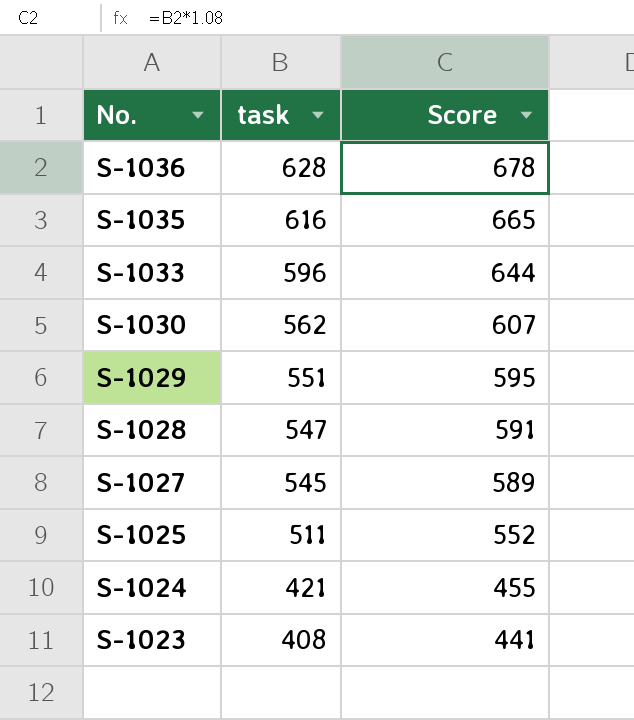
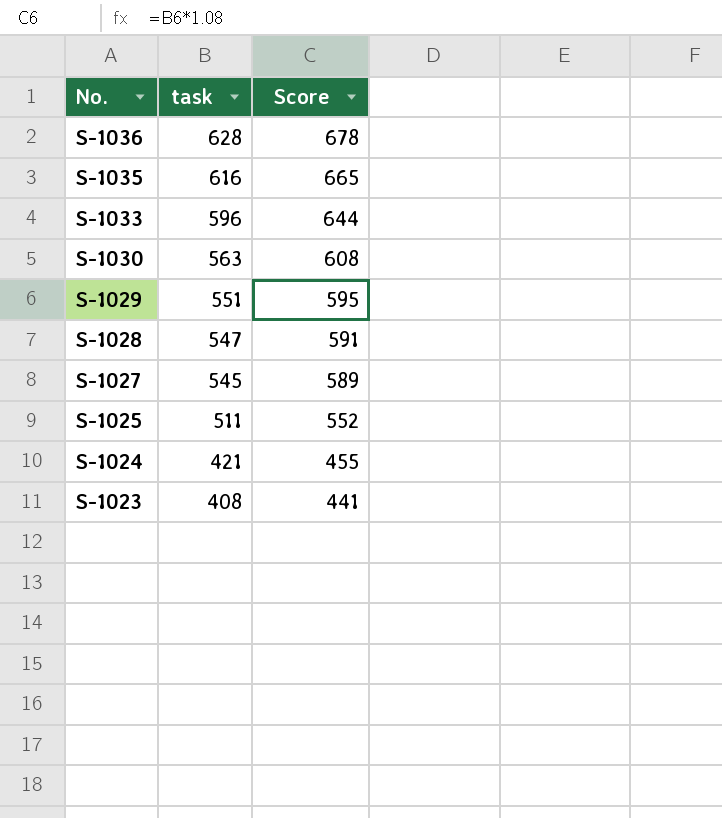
S-1030 | task: 562 -> 563
S-1030 | Score: 607 -> 608

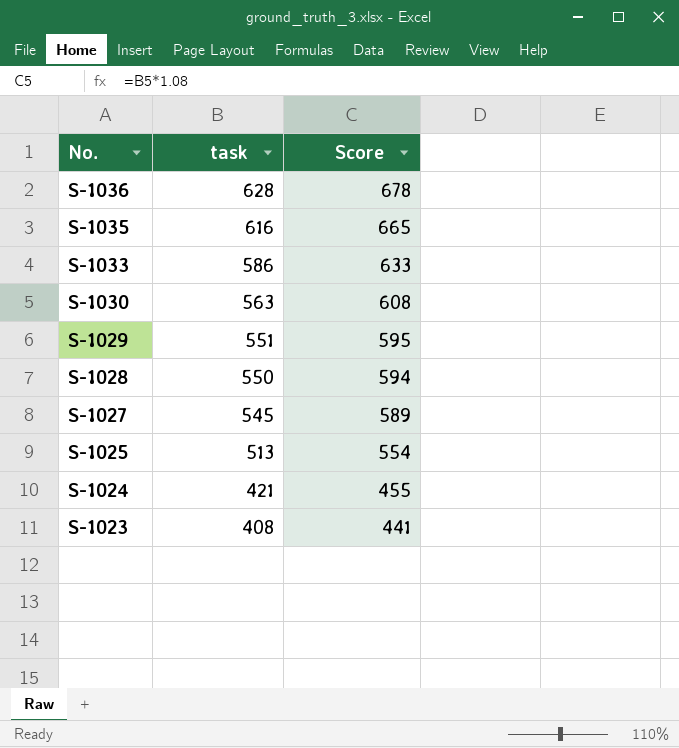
S-1033 | task: 596 -> 586
S-1033 | Score: 644 -> 633
S-1028 | task: 547 -> 550
S-1028 | Score: 591 -> 594
S-1025 | task: 511 -> 513
S-1025 | Score: 552 -> 554

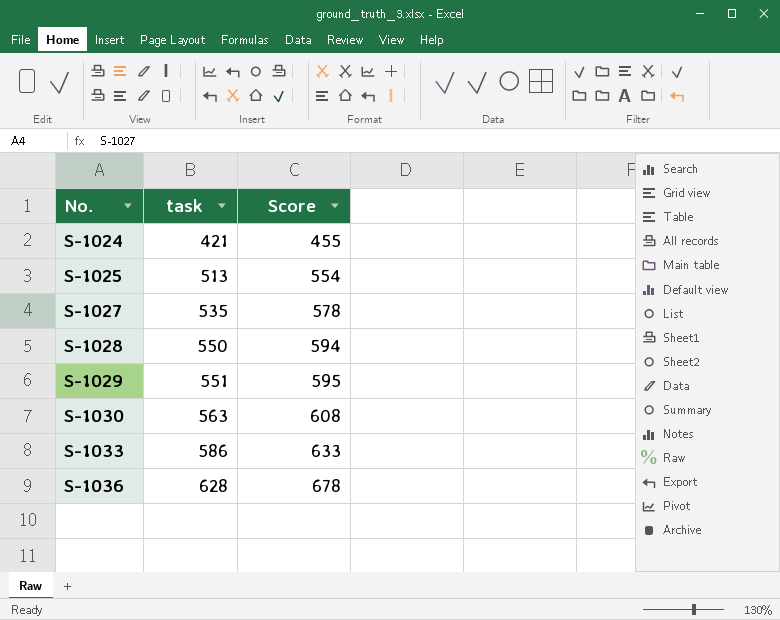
row order: No. descending -> No. ascending
row S-1035: 616 | 665 -> none
row S-1023: 408 | 441 -> none
S-1027 | task: 545 -> 535
S-1027 | Score: 589 -> 578

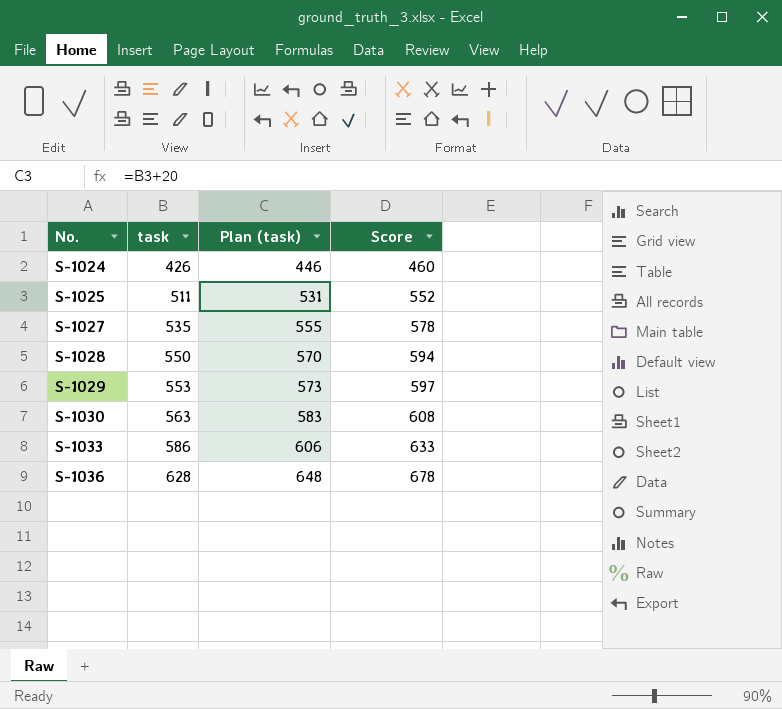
column Plan (task) | formula: none -> [task] + 20
S-1024 | task: 421 -> 426
S-1024 | Score: 455 -> 460
S-1025 | task: 513 -> 511
S-1025 | Score: 554 -> 552
S-1029 | task: 551 -> 553
S-1029 | Score: 595 -> 597

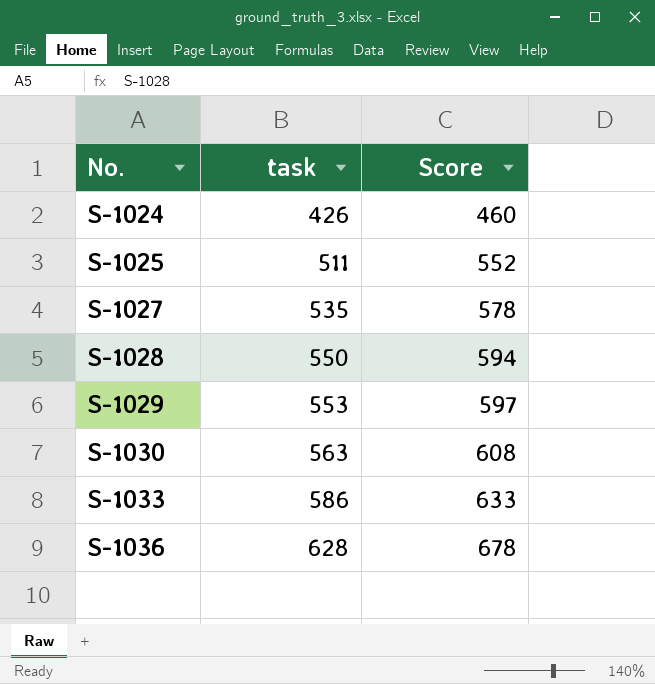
column Plan (task) | formula: [task] + 20 -> none

